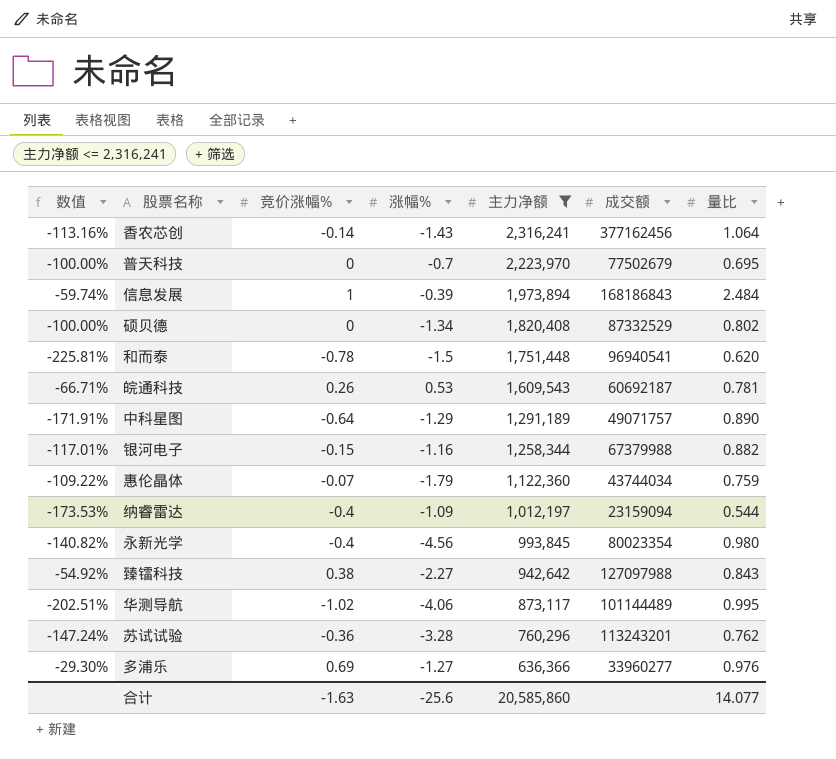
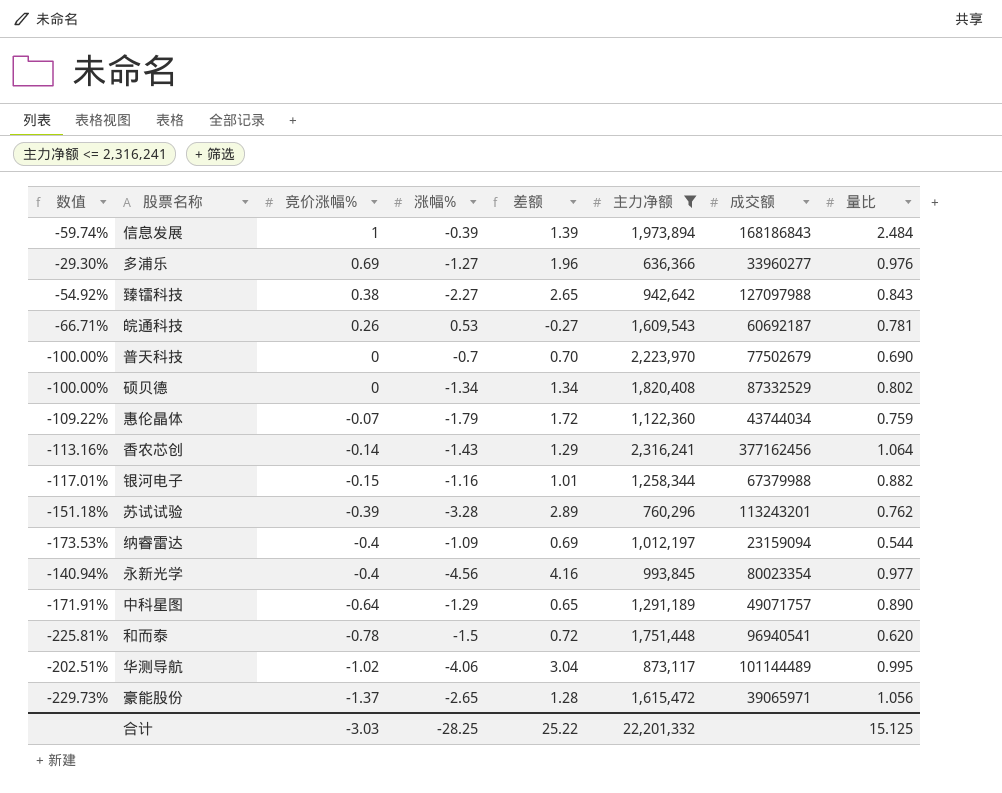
row order: 主力净额 descending -> 竞价涨幅% descending
column 差额 | formula: none -> [竞价涨幅%] - [涨幅%]
普天科技 | 量比: 0.695 -> 0.690
苏试试验 | 数值: -147.24% -> -151.18%
苏试试验 | 竞价涨幅%: -0.36 -> -0.39
永新光学 | 数值: -140.82% -> -140.94%
永新光学 | 量比: 0.980 -> 0.977
row 豪能股份: none -> -229.73% | -1.37 | -2.65 | 1.28 | 1,615,472 | 39065971 | 1.056
合计 | 竞价涨幅%: -1.63 -> -3.03
合计 | 涨幅%: -25.6 -> -28.25
合计 | 主力净额: 20,585,860 -> 22,201,332
合计 | 量比: 14.077 -> 15.125

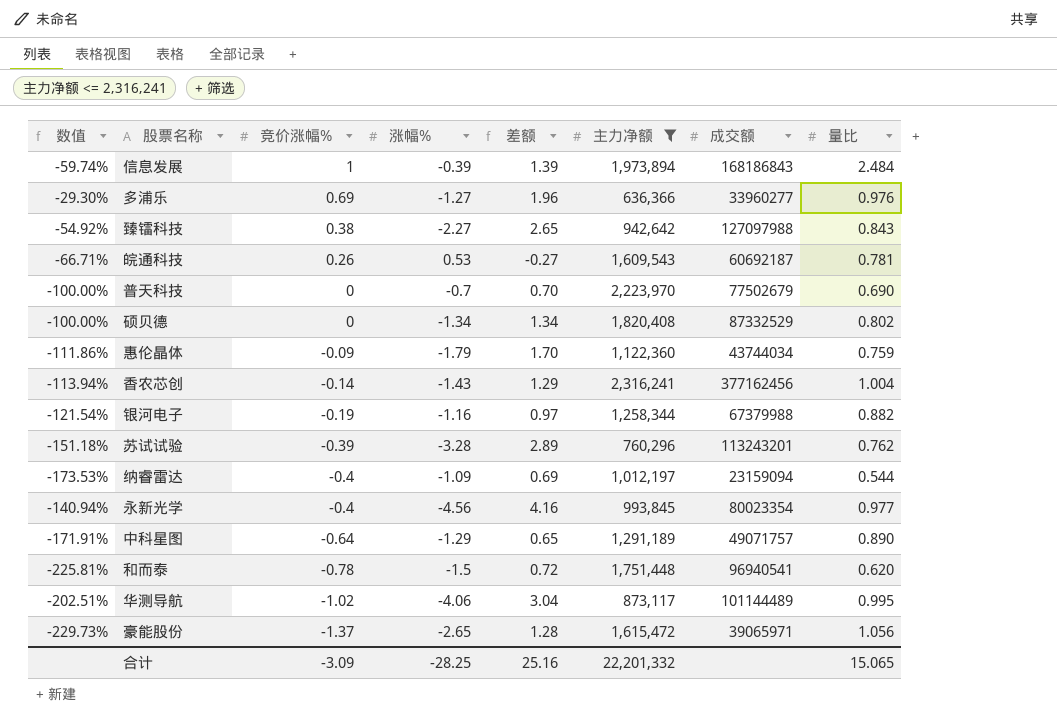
惠伦晶体 | 数值: -109.22% -> -111.86%
惠伦晶体 | 竞价涨幅%: -0.07 -> -0.09
惠伦晶体 | 差额: 1.72 -> 1.70
香农芯创 | 数值: -113.16% -> -113.94%
香农芯创 | 量比: 1.064 -> 1.004
银河电子 | 数值: -117.01% -> -121.54%
银河电子 | 竞价涨幅%: -0.15 -> -0.19
银河电子 | 差额: 1.01 -> 0.97
合计 | 竞价涨幅%: -3.03 -> -3.09
合计 | 差额: 25.22 -> 25.16
合计 | 量比: 15.125 -> 15.065

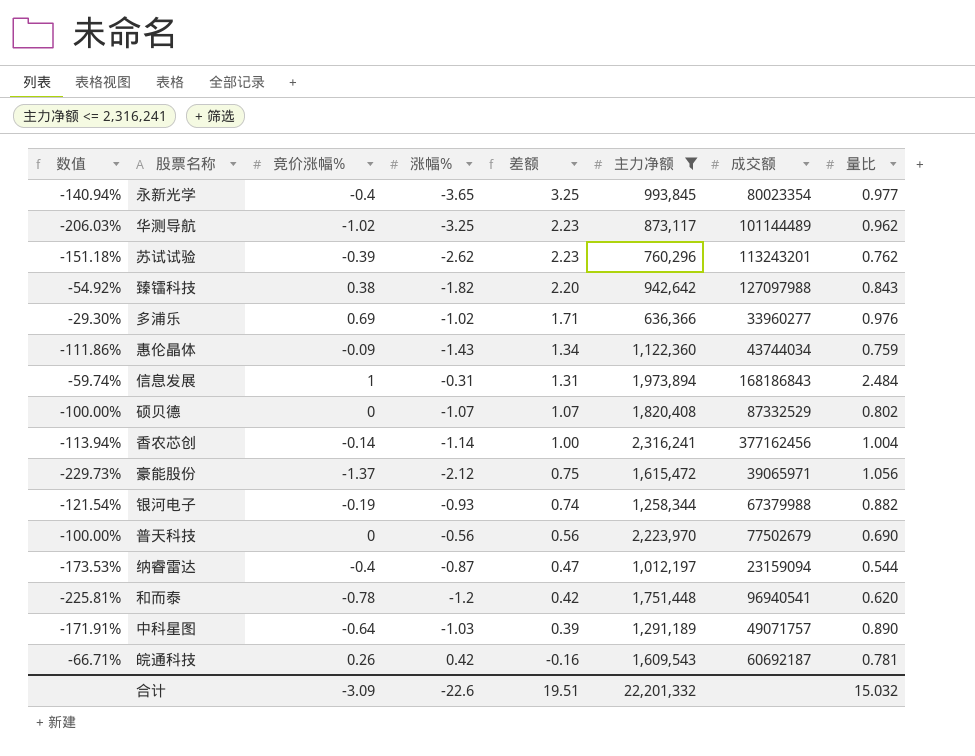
row order: 竞价涨幅% descending -> 差额 descending
永新光学 | 涨幅%: -4.56 -> -3.65
永新光学 | 差额: 4.16 -> 3.25
华测导航 | 数值: -202.51% -> -206.03%
华测导航 | 涨幅%: -4.06 -> -3.25
华测导航 | 差额: 3.04 -> 2.23
华测导航 | 量比: 0.995 -> 0.962
苏试试验 | 涨幅%: -3.28 -> -2.62
苏试试验 | 差额: 2.89 -> 2.23
臻镭科技 | 涨幅%: -2.27 -> -1.82
臻镭科技 | 差额: 2.65 -> 2.20
多浦乐 | 涨幅%: -1.27 -> -1.02
多浦乐 | 差额: 1.96 -> 1.71
惠伦晶体 | 涨幅%: -1.79 -> -1.43
惠伦晶体 | 差额: 1.70 -> 1.34
信息发展 | 涨幅%: -0.39 -> -0.31
信息发展 | 差额: 1.39 -> 1.31
硕贝德 | 涨幅%: -1.34 -> -1.07
硕贝德 | 差额: 1.34 -> 1.07
香农芯创 | 涨幅%: -1.43 -> -1.14
香农芯创 | 差额: 1.29 -> 1.00
豪能股份 | 涨幅%: -2.65 -> -2.12
豪能股份 | 差额: 1.28 -> 0.75
银河电子 | 涨幅%: -1.16 -> -0.93
银河电子 | 差额: 0.97 -> 0.74
普天科技 | 涨幅%: -0.7 -> -0.56
普天科技 | 差额: 0.70 -> 0.56
纳睿雷达 | 涨幅%: -1.09 -> -0.87
纳睿雷达 | 差额: 0.69 -> 0.47
和而泰 | 涨幅%: -1.5 -> -1.2
和而泰 | 差额: 0.72 -> 0.42
中科星图 | 涨幅%: -1.29 -> -1.03
中科星图 | 差额: 0.65 -> 0.39
皖通科技 | 涨幅%: 0.53 -> 0.42
皖通科技 | 差额: -0.27 -> -0.16
合计 | 涨幅%: -28.25 -> -22.6
合计 | 差额: 25.16 -> 19.51
合计 | 量比: 15.065 -> 15.032

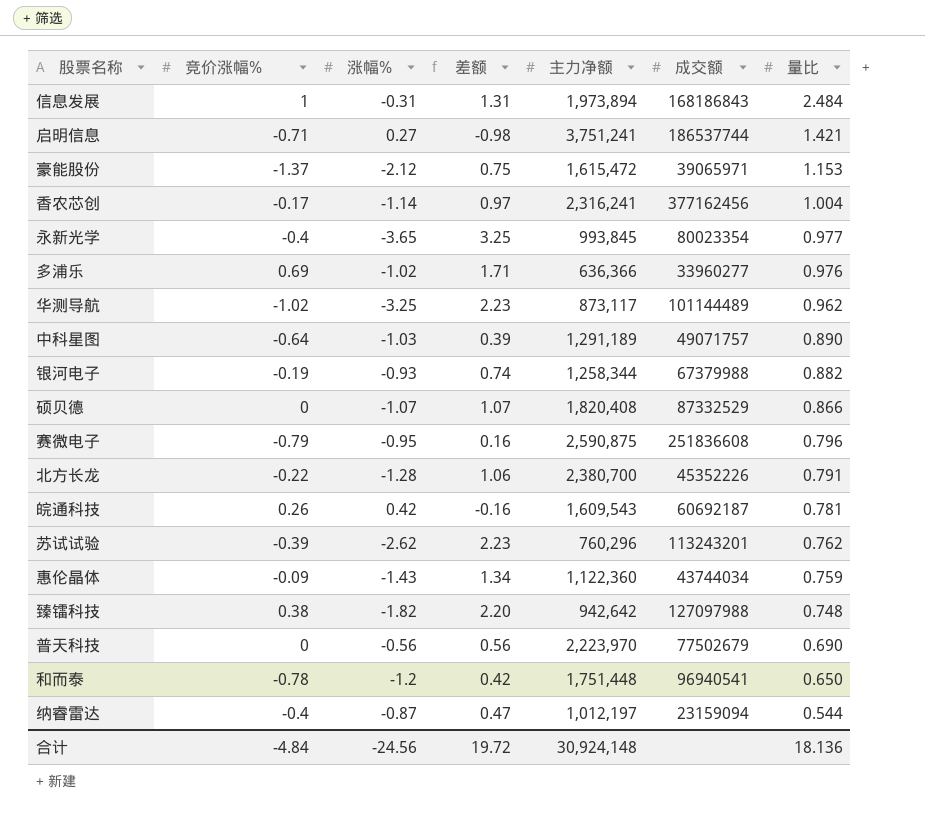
filter: 主力净额 <= 2,316,241 -> none
row order: 差额 descending -> 量比 descending
column 数值 | formula: ([竞价涨幅%] - [量比]) / [量比] -> none
豪能股份 | 量比: 1.056 -> 1.153
香农芯创 | 竞价涨幅%: -0.14 -> -0.17
香农芯创 | 差额: 1.00 -> 0.97
硕贝德 | 量比: 0.802 -> 0.866
臻镭科技 | 量比: 0.843 -> 0.748
和而泰 | 量比: 0.620 -> 0.650
合计 | 竞价涨幅%: -3.09 -> -4.84
合计 | 涨幅%: -22.6 -> -24.56
合计 | 差额: 19.51 -> 19.72
合计 | 主力净额: 22,201,332 -> 30,924,148
合计 | 量比: 15.032 -> 18.136

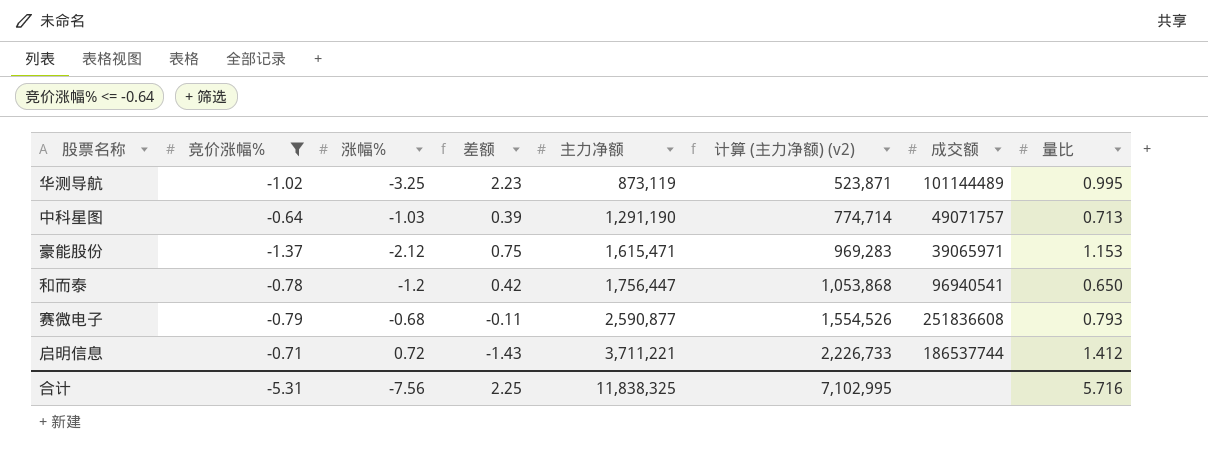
filter: none -> 竞价涨幅% <= -0.64
row order: 量比 descending -> 主力净额 ascending
column 计算 (主力净额) (v2) | formula: none -> [主力净额] * 0.6
华测导航 | 主力净额: 873,117 -> 873,119
华测导航 | 量比: 0.962 -> 0.995
中科星图 | 主力净额: 1,291,189 -> 1,291,190
中科星图 | 量比: 0.890 -> 0.713
豪能股份 | 主力净额: 1,615,472 -> 1,615,471
和而泰 | 主力净额: 1,751,448 -> 1,756,447
赛微电子 | 涨幅%: -0.95 -> -0.68
赛微电子 | 差额: 0.16 -> -0.11
赛微电子 | 主力净额: 2,590,875 -> 2,590,877
赛微电子 | 量比: 0.796 -> 0.793
启明信息 | 涨幅%: 0.27 -> 0.72
启明信息 | 差额: -0.98 -> -1.43
启明信息 | 主力净额: 3,751,241 -> 3,711,221
启明信息 | 量比: 1.421 -> 1.412
合计 | 竞价涨幅%: -4.84 -> -5.31
合计 | 涨幅%: -24.56 -> -7.56
合计 | 差额: 19.72 -> 2.25
合计 | 主力净额: 30,924,148 -> 11,838,325
合计 | 量比: 18.136 -> 5.716

